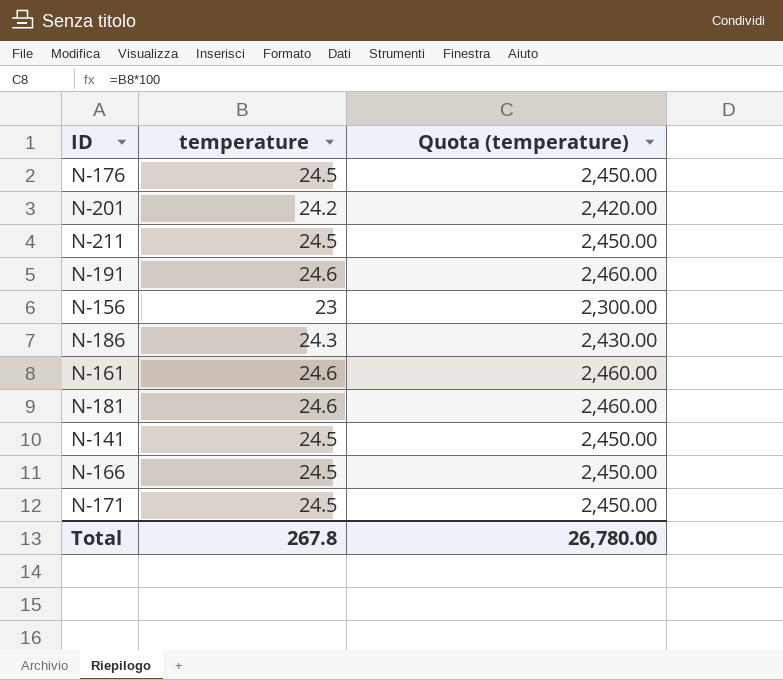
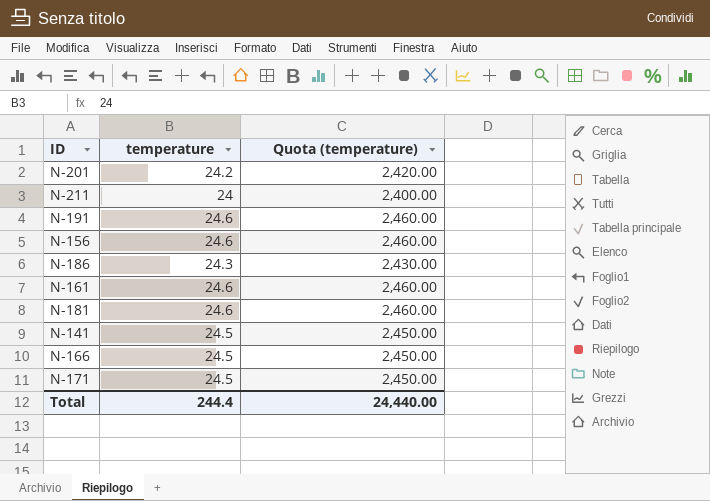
row N-176: 24.5 | 2,450.00 -> none
N-211 | temperature: 24.5 -> 24
N-211 | Quota (temperature): 2,450.00 -> 2,400.00
N-156 | temperature: 23 -> 24.6
N-156 | Quota (temperature): 2,300.00 -> 2,460.00
Total | temperature: 267.8 -> 244.4
Total | Quota (temperature): 26,780.00 -> 24,440.00

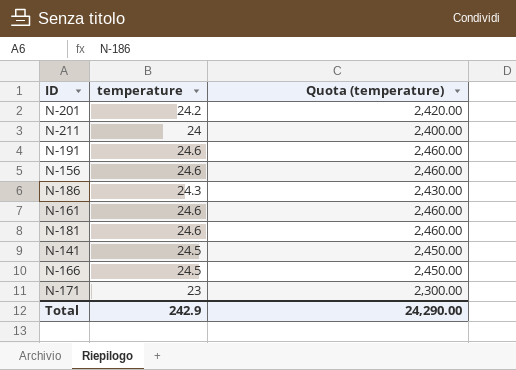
N-171 | temperature: 24.5 -> 23
N-171 | Quota (temperature): 2,450.00 -> 2,300.00
Total | temperature: 244.4 -> 242.9
Total | Quota (temperature): 24,440.00 -> 24,290.00

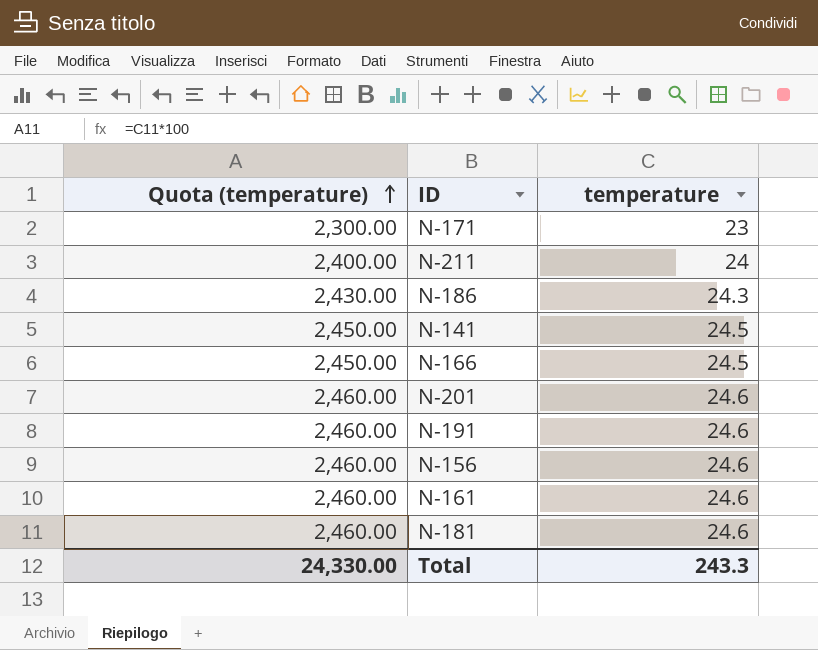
row order: none -> Quota (temperature) ascending
column Quota (temperature) | position: 3 -> 1
N-201 | Quota (temperature): 2,420.00 -> 2,460.00
N-201 | temperature: 24.2 -> 24.6
Total | Quota (temperature): 24,290.00 -> 24,330.00
Total | temperature: 242.9 -> 243.3

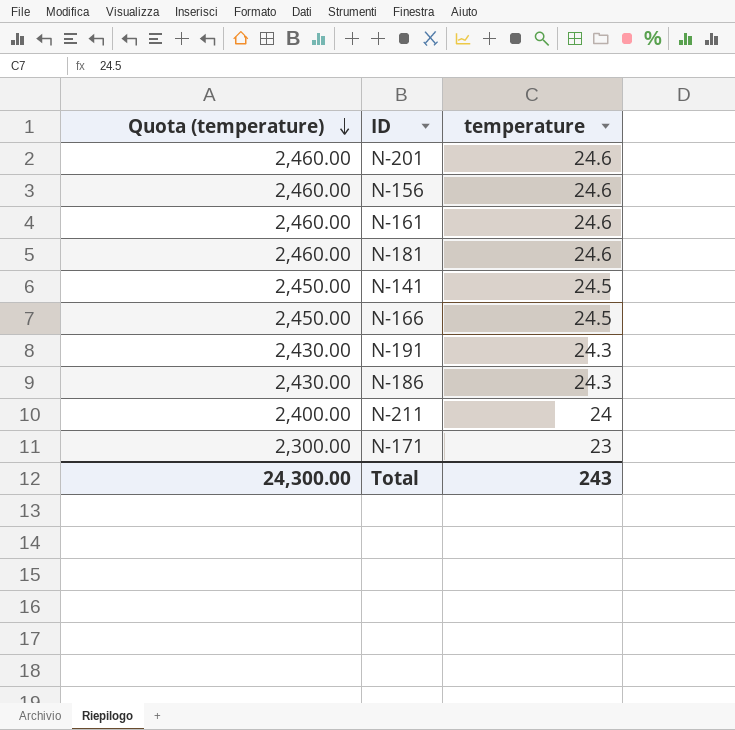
row order: Quota (temperature) ascending -> Quota (temperature) descending
N-191 | Quota (temperature): 2,460.00 -> 2,430.00
N-191 | temperature: 24.6 -> 24.3
Total | Quota (temperature): 24,330.00 -> 24,300.00
Total | temperature: 243.3 -> 243

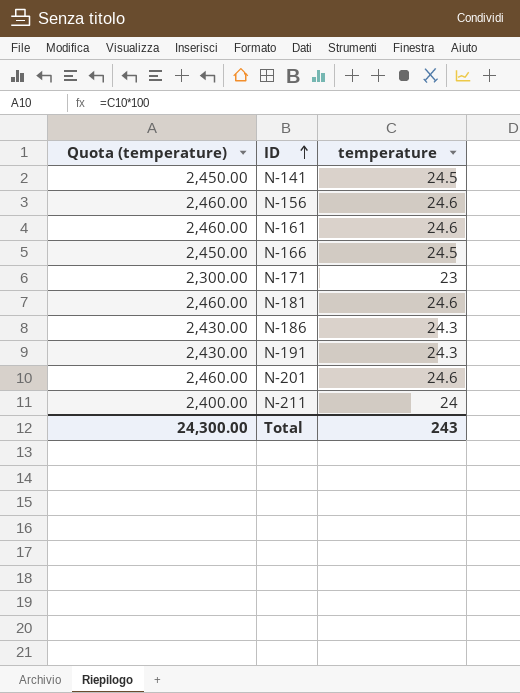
row order: Quota (temperature) descending -> ID ascending

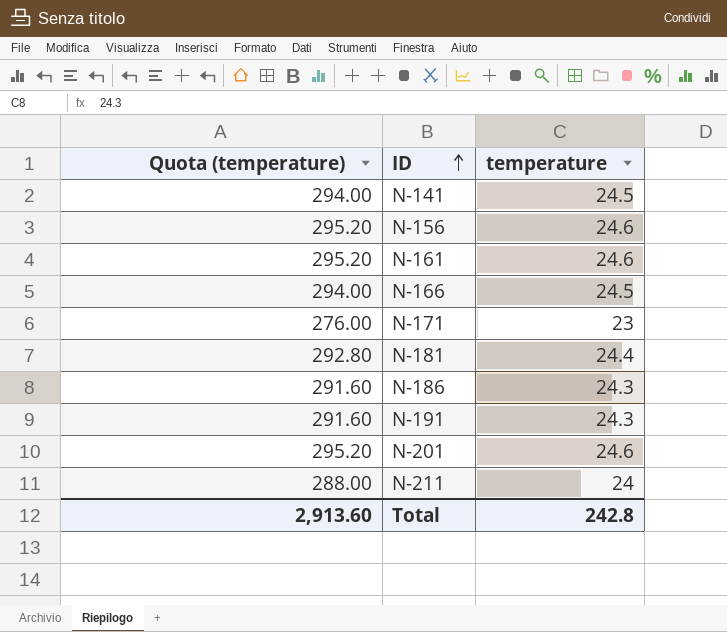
column Quota (temperature) | formula: [temperature] * 100 -> [temperature] * 12
N-181 | temperature: 24.6 -> 24.4
Total | Quota (temperature): 24,300.00 -> 2,913.60
Total | temperature: 243 -> 242.8

